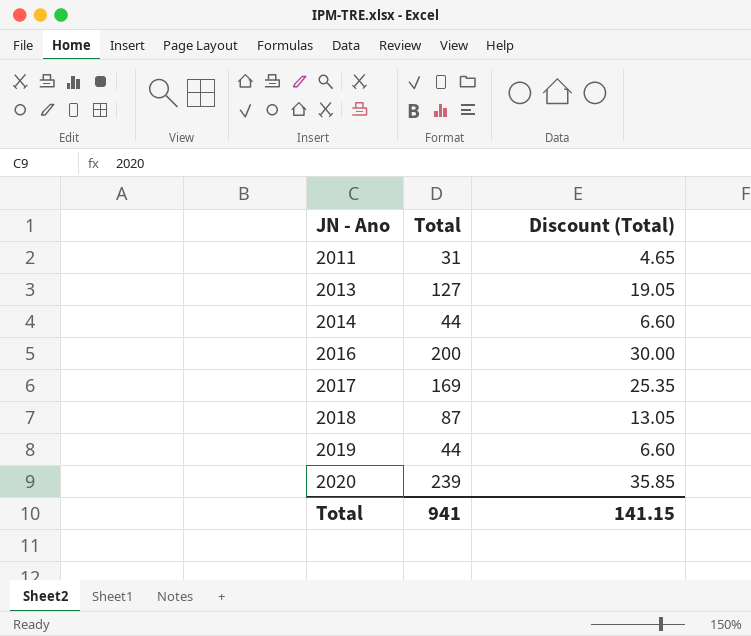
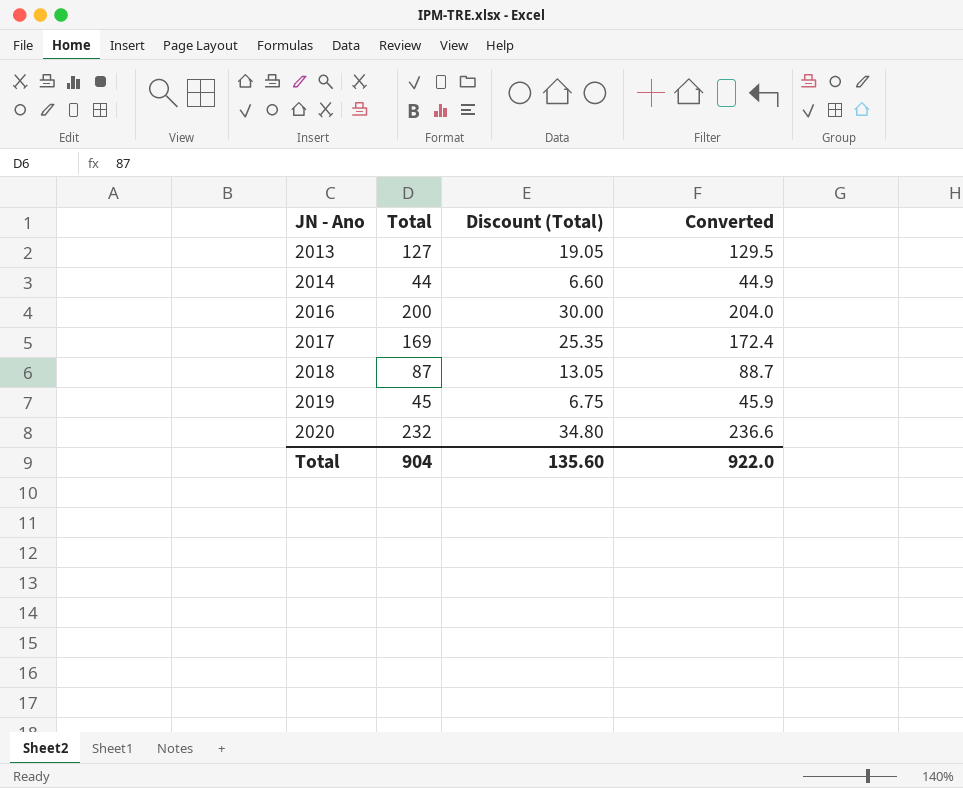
column Converted | formula: none -> [Total] * 1.02
row 2011: 31 | 4.65 -> none
2019 | Total: 44 -> 45
2019 | Discount (Total): 6.60 -> 6.75
2020 | Total: 239 -> 232
2020 | Discount (Total): 35.85 -> 34.80
Total | Total: 941 -> 904
Total | Discount (Total): 141.15 -> 135.60

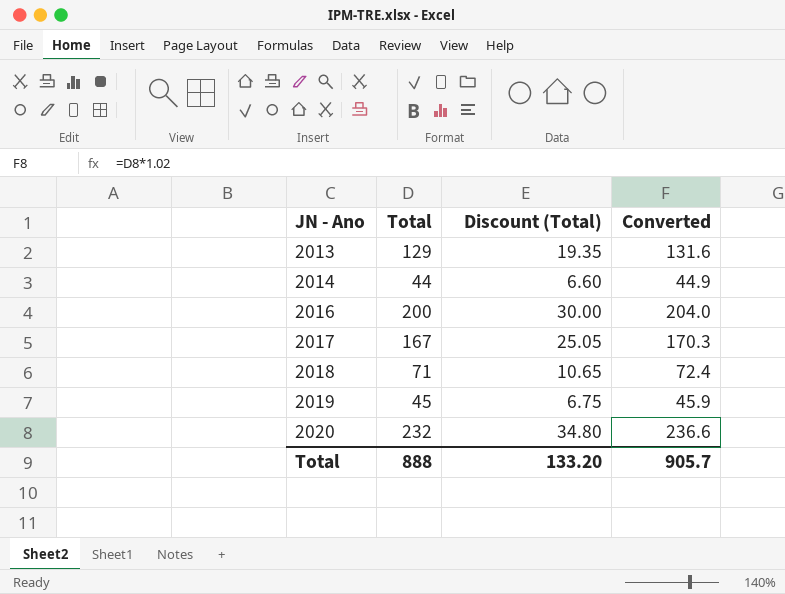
2013 | Total: 127 -> 129
2013 | Discount (Total): 19.05 -> 19.35
2013 | Converted: 129.5 -> 131.6
2017 | Total: 169 -> 167
2017 | Discount (Total): 25.35 -> 25.05
2017 | Converted: 172.4 -> 170.3
2018 | Total: 87 -> 71
2018 | Discount (Total): 13.05 -> 10.65
2018 | Converted: 88.7 -> 72.4
Total | Total: 904 -> 888
Total | Discount (Total): 135.60 -> 133.20
Total | Converted: 922.0 -> 905.7

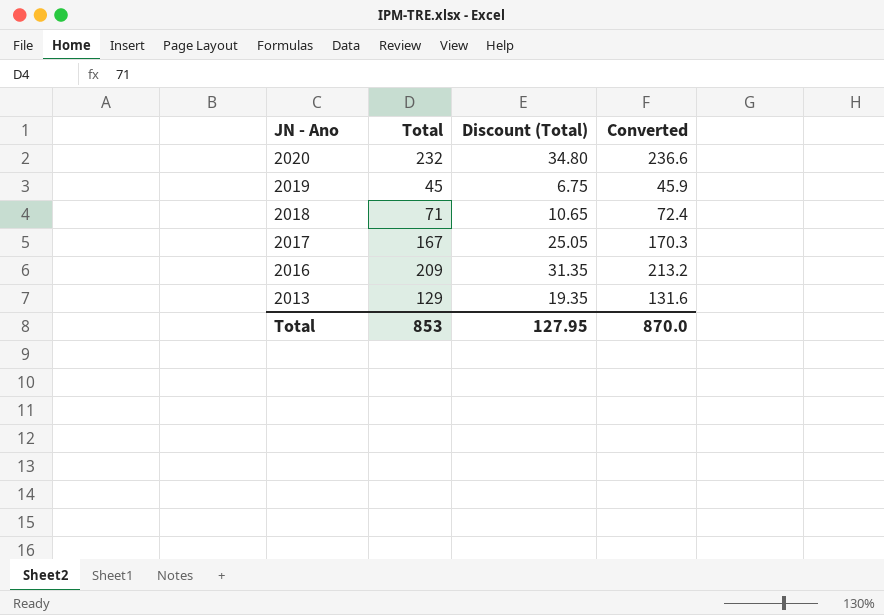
row order: JN - Ano ascending -> JN - Ano descending
row 2014: 44 | 6.60 | 44.9 -> none
2016 | Total: 200 -> 209
2016 | Discount (Total): 30.00 -> 31.35
2016 | Converted: 204.0 -> 213.2
Total | Total: 888 -> 853
Total | Discount (Total): 133.20 -> 127.95
Total | Converted: 905.7 -> 870.0

